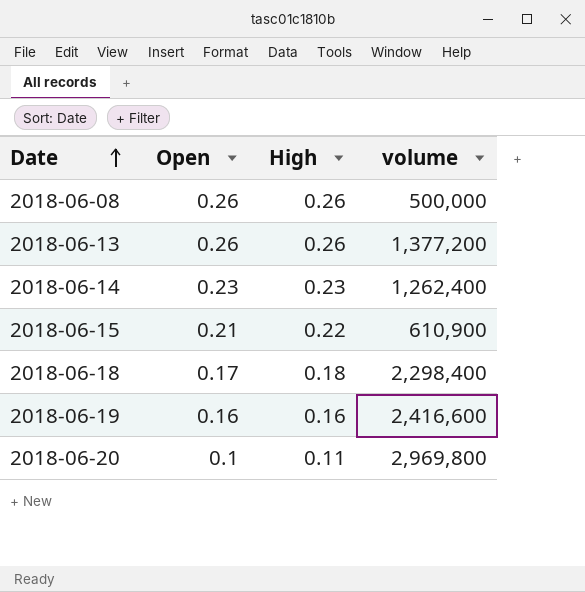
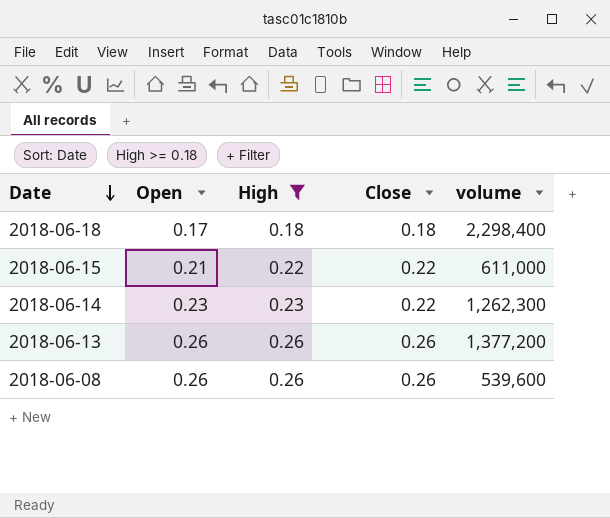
filter: none -> High >= 0.18
row order: Date ascending -> Date descending
column Close | position: none -> 4
2018-06-15 | volume: 610,900 -> 611,000
2018-06-14 | volume: 1,262,400 -> 1,262,300
2018-06-08 | volume: 500,000 -> 539,600

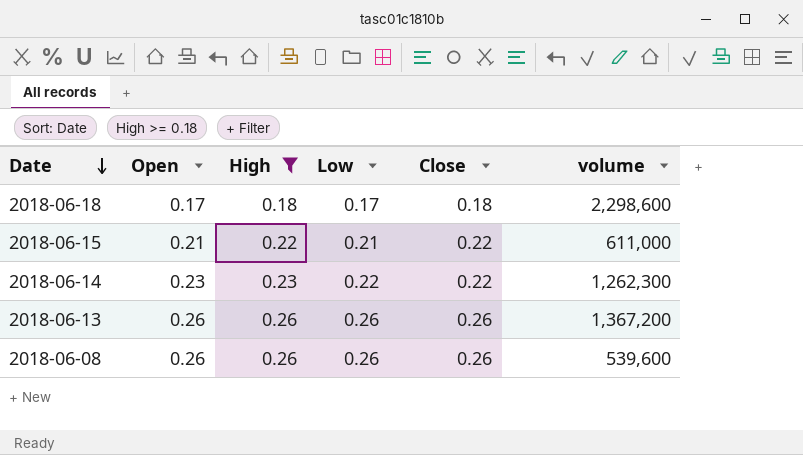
column Low | position: none -> 4
2018-06-18 | volume: 2,298,400 -> 2,298,600
2018-06-13 | volume: 1,377,200 -> 1,367,200

